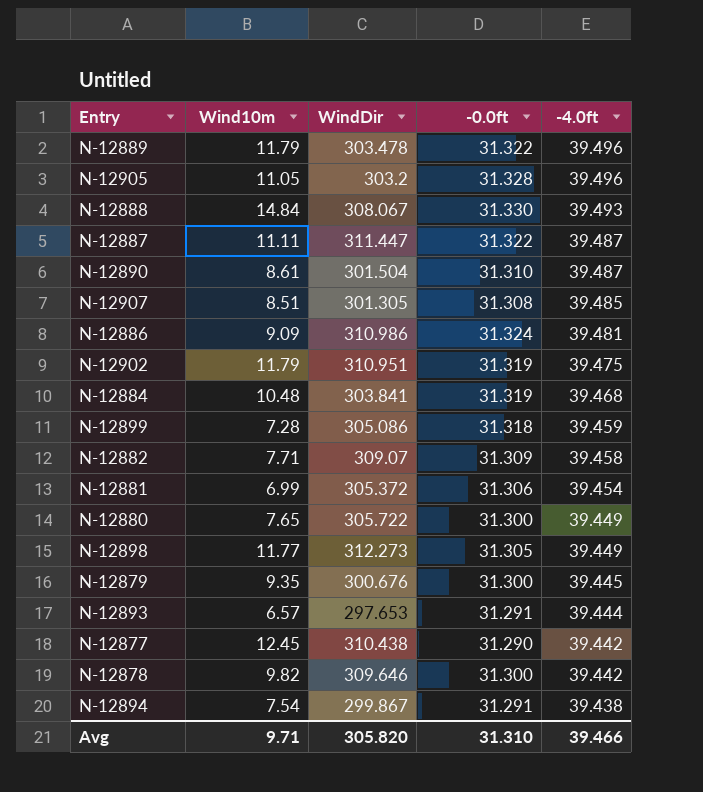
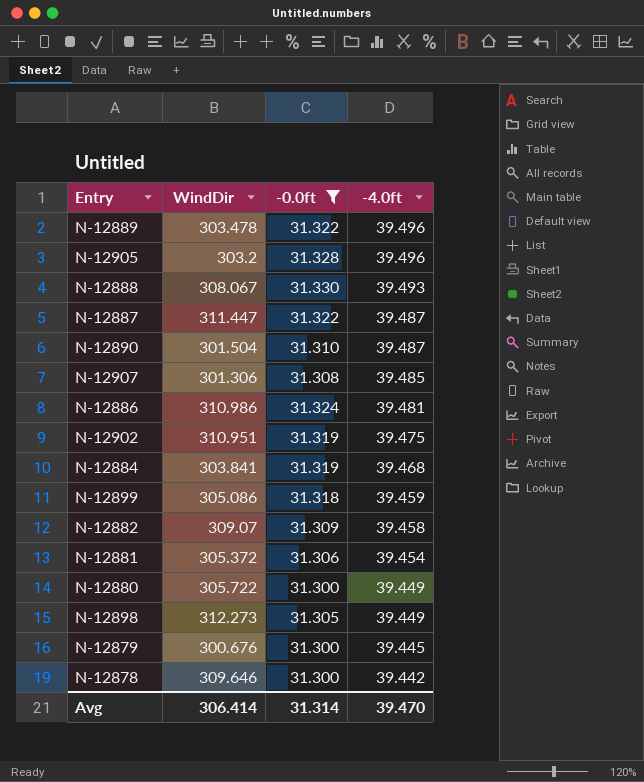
filter: none -> -0.0ft >= 31.300
column Wind10m | position: 2 -> none
N-12907 | WindDir: 301.305 -> 301.306
Avg | WindDir: 305.820 -> 306.414
Avg | -0.0ft: 31.310 -> 31.314
Avg | -4.0ft: 39.466 -> 39.470

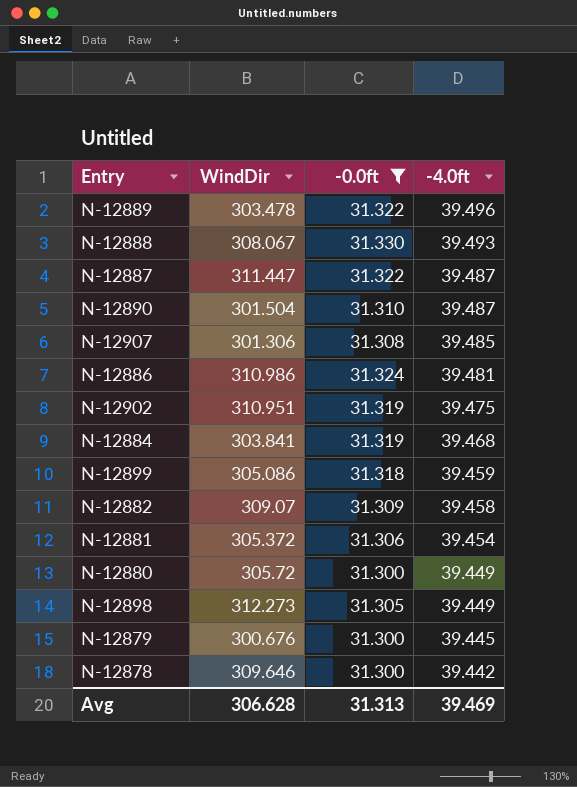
row N-12905: 303.2 | 31.328 | 39.496 -> none
N-12880 | WindDir: 305.722 -> 305.72
Avg | WindDir: 306.414 -> 306.628
Avg | -0.0ft: 31.314 -> 31.313
Avg | -4.0ft: 39.470 -> 39.469

